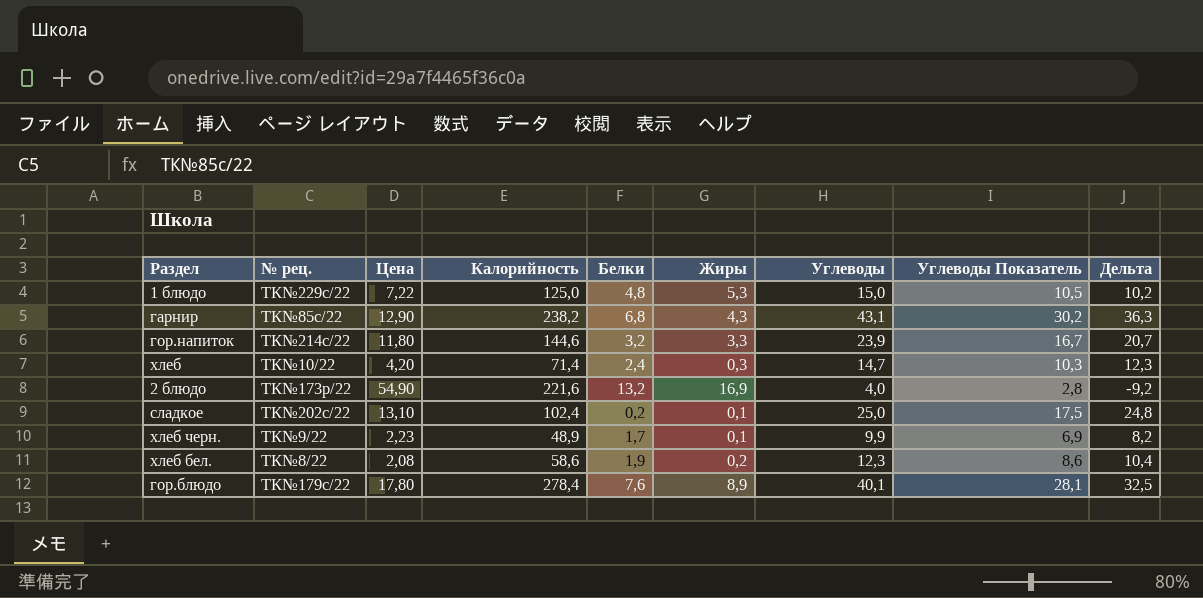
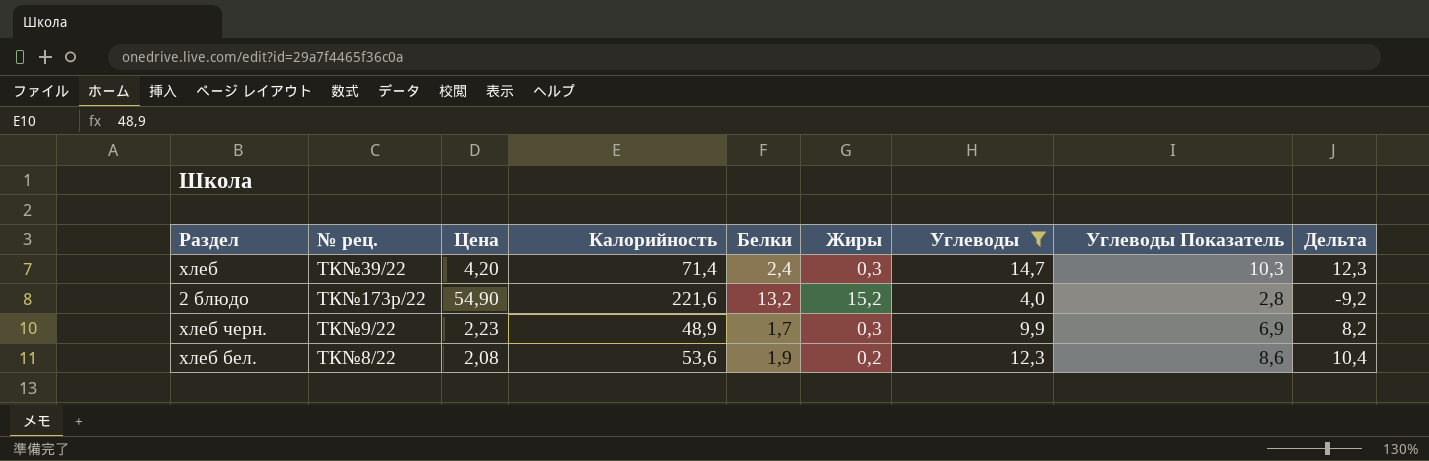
filter: none -> Углеводы <= 14,7
хлеб | № рец.: ТК№10/22 -> ТК№39/22
2 блюдо | Жиры: 16,9 -> 15,2
хлеб черн. | Жиры: 0,1 -> 0,3
хлеб бел. | Калорийность: 58,6 -> 53,6

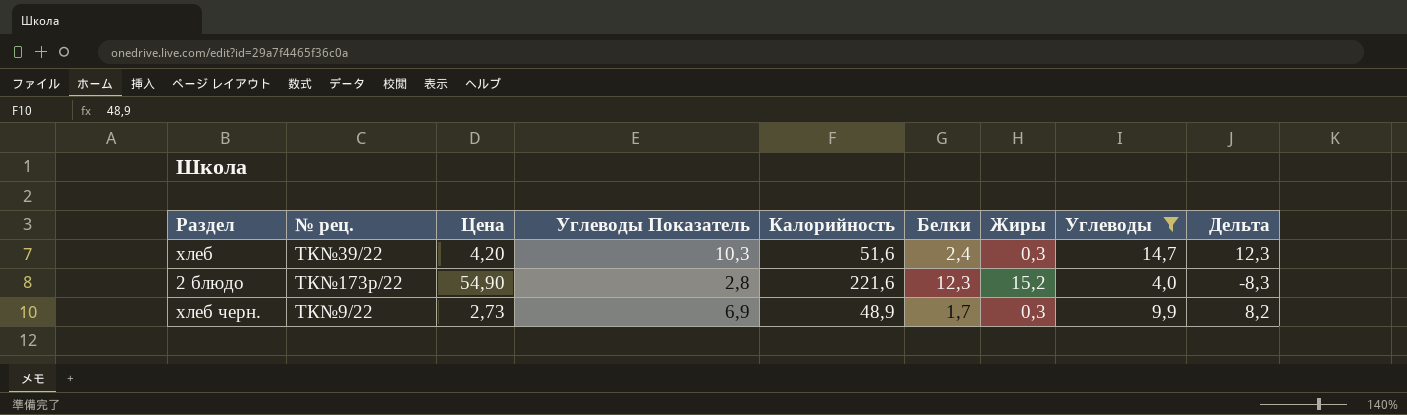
column Углеводы Показатель | position: 8 -> 4
row хлеб бел.: ТК№8/22 | 2,08 | 53,6 | 1,9 | 0,2 | 12,3 | 8,6 | 10,4 -> none
хлеб | Калорийность: 71,4 -> 51,6
2 блюдо | Белки: 13,2 -> 12,3
2 блюдо | Дельта: -9,2 -> -8,3
хлеб черн. | Цена: 2,23 -> 2,73

